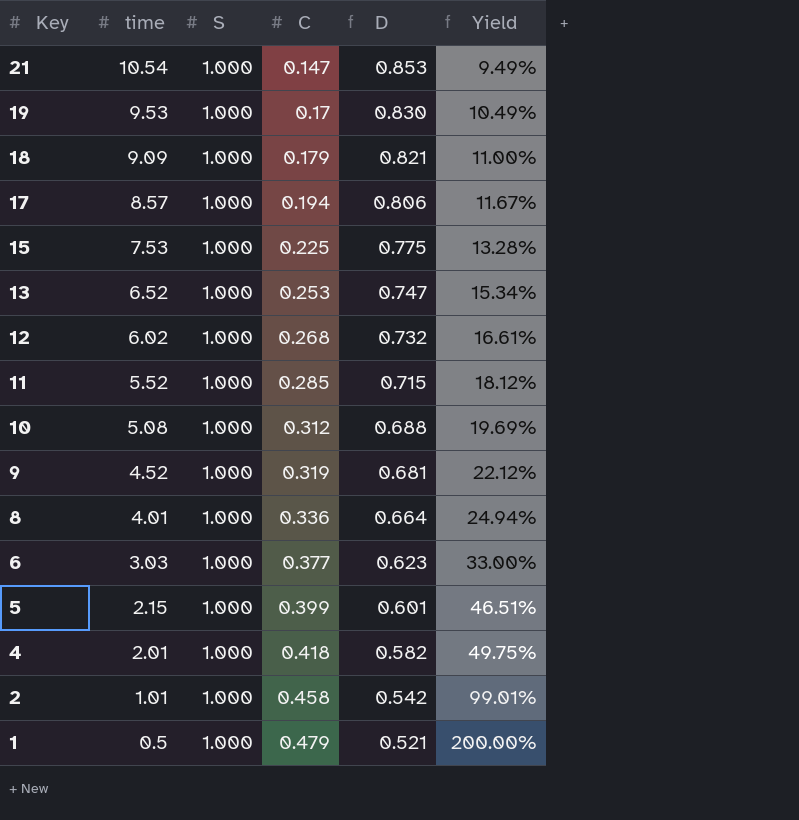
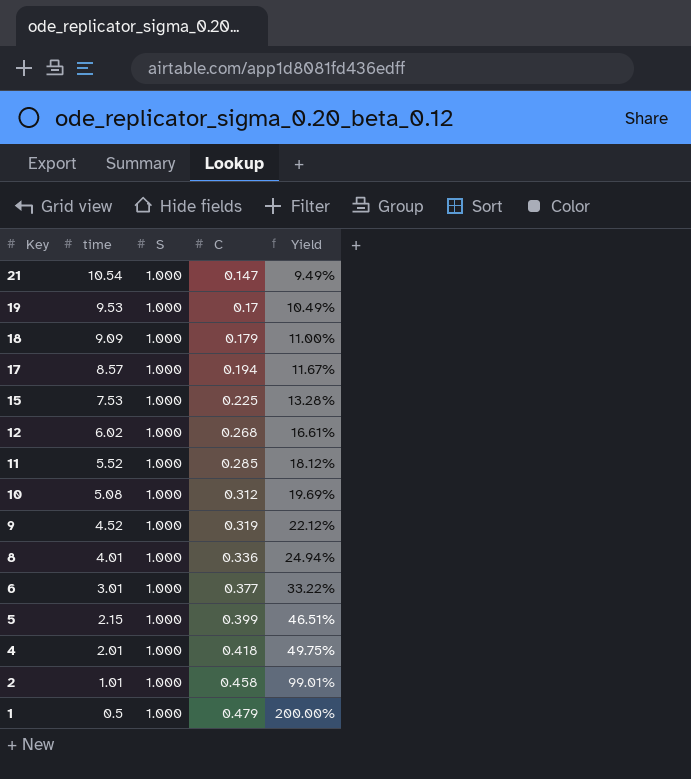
column D | formula: [S] - [C] -> none
row 13: 6.52 | 1.000 | 0.253 | 0.747 | 15.34% -> none
6 | time: 3.03 -> 3.01
6 | Yield: 33.00% -> 33.22%

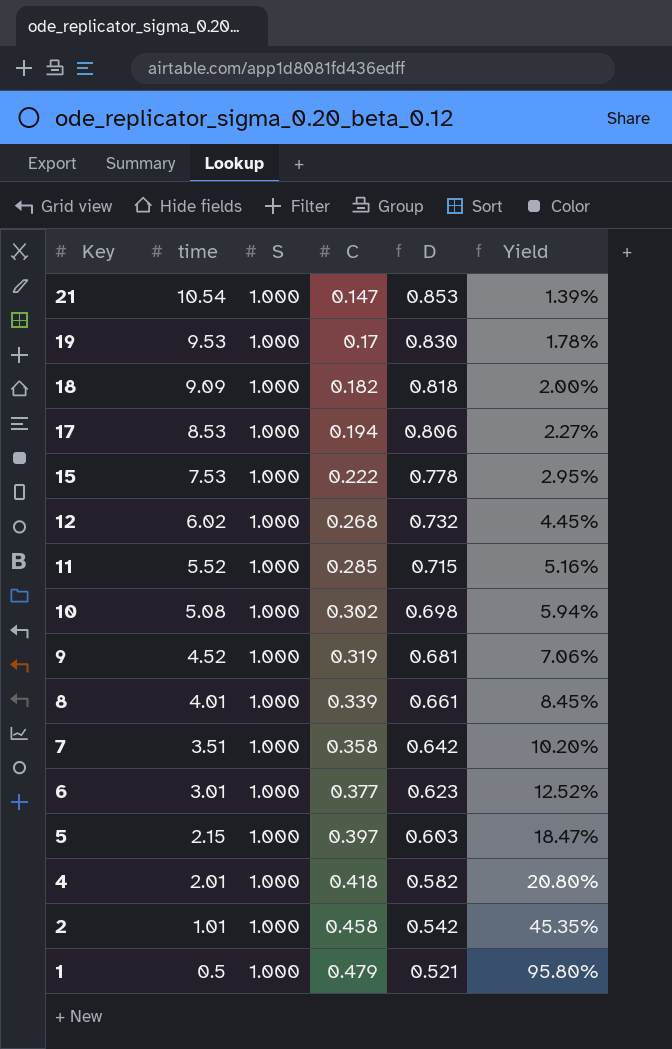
column D | formula: none -> [S] - [C]
column Yield | formula: [S] / [time] -> [C] / [time]
18 | C: 0.179 -> 0.182
17 | time: 8.57 -> 8.53
15 | C: 0.225 -> 0.222
10 | C: 0.312 -> 0.302
8 | C: 0.336 -> 0.339
row 7: none -> 3.51 | 1.000 | 0.358 | 0.642 | 10.20%
5 | C: 0.399 -> 0.397

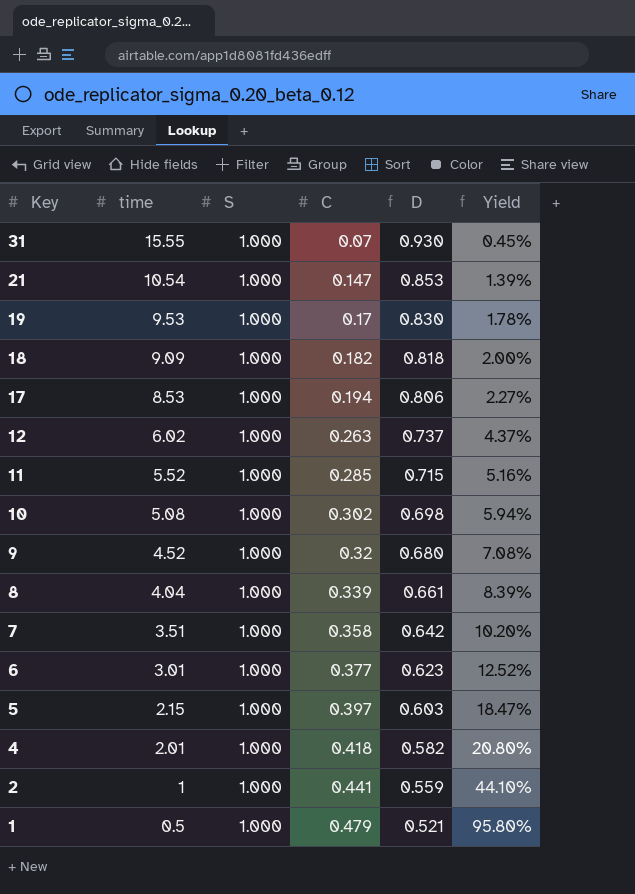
row 15: 7.53 | 1.000 | 0.222 | 0.778 | 2.95% -> none
row 31: none -> 15.55 | 1.000 | 0.07 | 0.930 | 0.45%
12 | C: 0.268 -> 0.263
12 | D: 0.732 -> 0.737
12 | Yield: 4.45% -> 4.37%
9 | C: 0.319 -> 0.32
9 | D: 0.681 -> 0.680
9 | Yield: 7.06% -> 7.08%
8 | time: 4.01 -> 4.04
8 | Yield: 8.45% -> 8.39%
2 | time: 1.01 -> 1
2 | C: 0.458 -> 0.441
2 | D: 0.542 -> 0.559
2 | Yield: 45.35% -> 44.10%

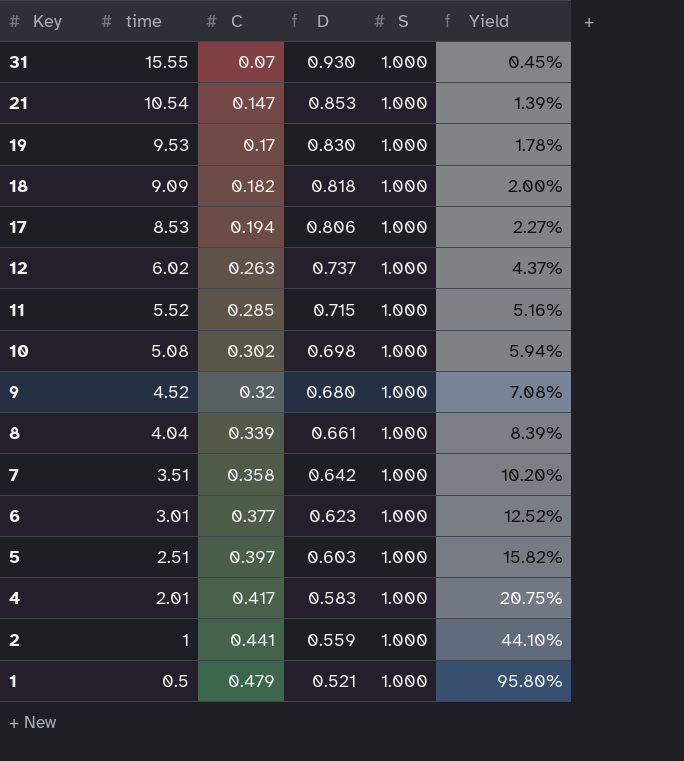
column S | position: 3 -> 5
5 | time: 2.15 -> 2.51
5 | Yield: 18.47% -> 15.82%
4 | C: 0.418 -> 0.417
4 | D: 0.582 -> 0.583
4 | Yield: 20.80% -> 20.75%

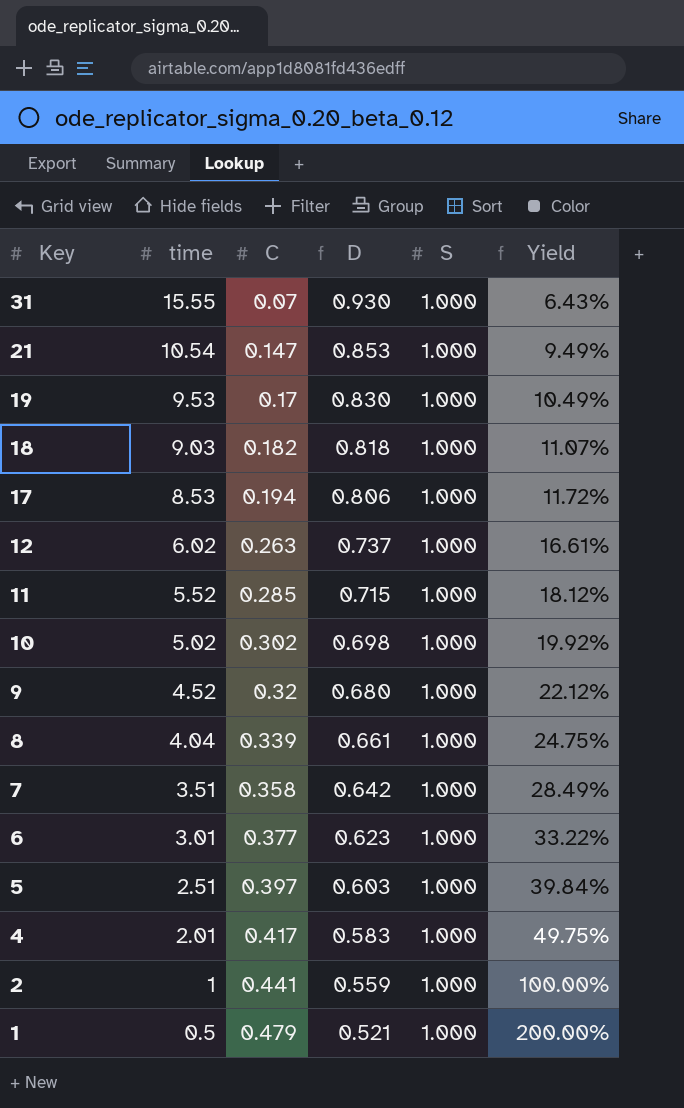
column Yield | formula: [C] / [time] -> [S] / [time]
18 | time: 9.09 -> 9.03
10 | time: 5.08 -> 5.02

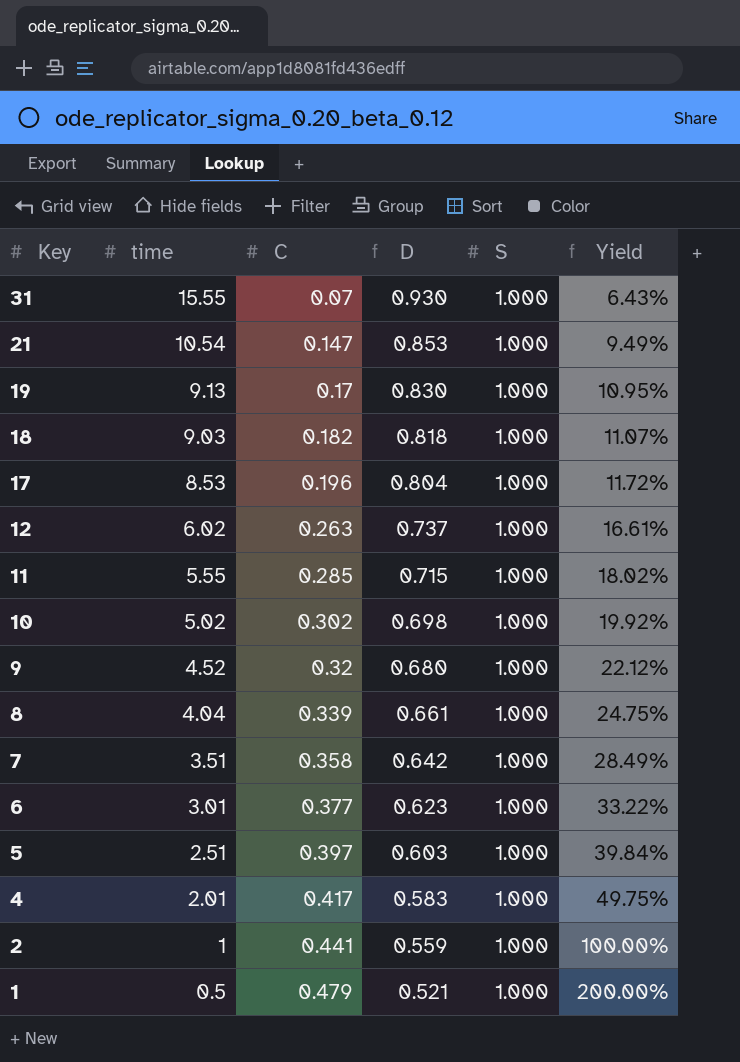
19 | time: 9.53 -> 9.13
19 | Yield: 10.49% -> 10.95%
17 | C: 0.194 -> 0.196
17 | D: 0.806 -> 0.804
11 | time: 5.52 -> 5.55
11 | Yield: 18.12% -> 18.02%

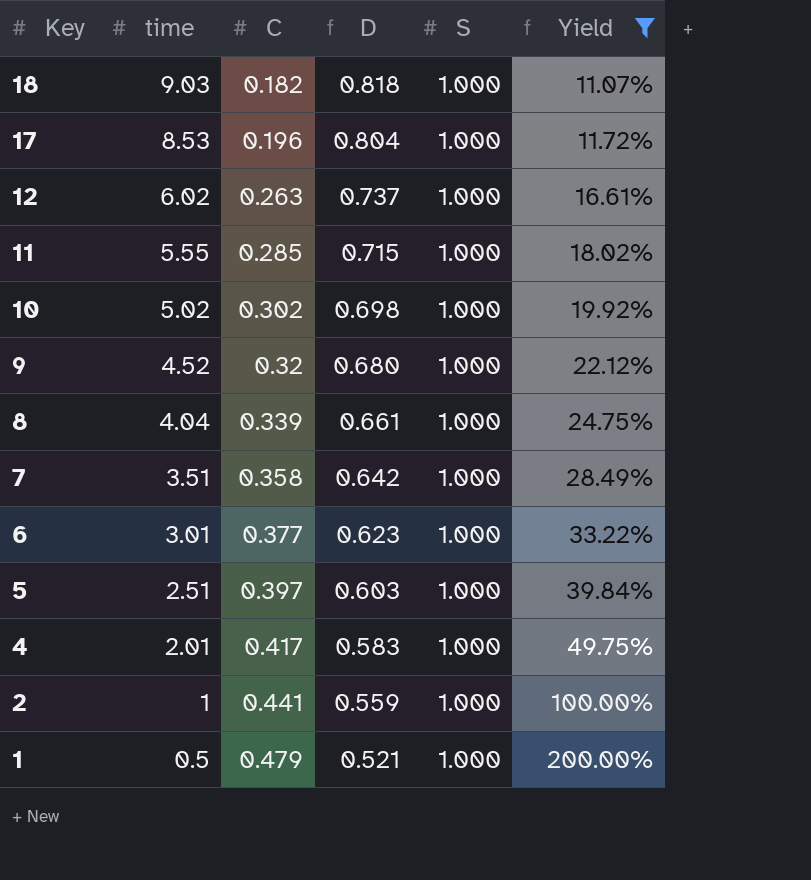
filter: none -> Yield >= 11.07%

